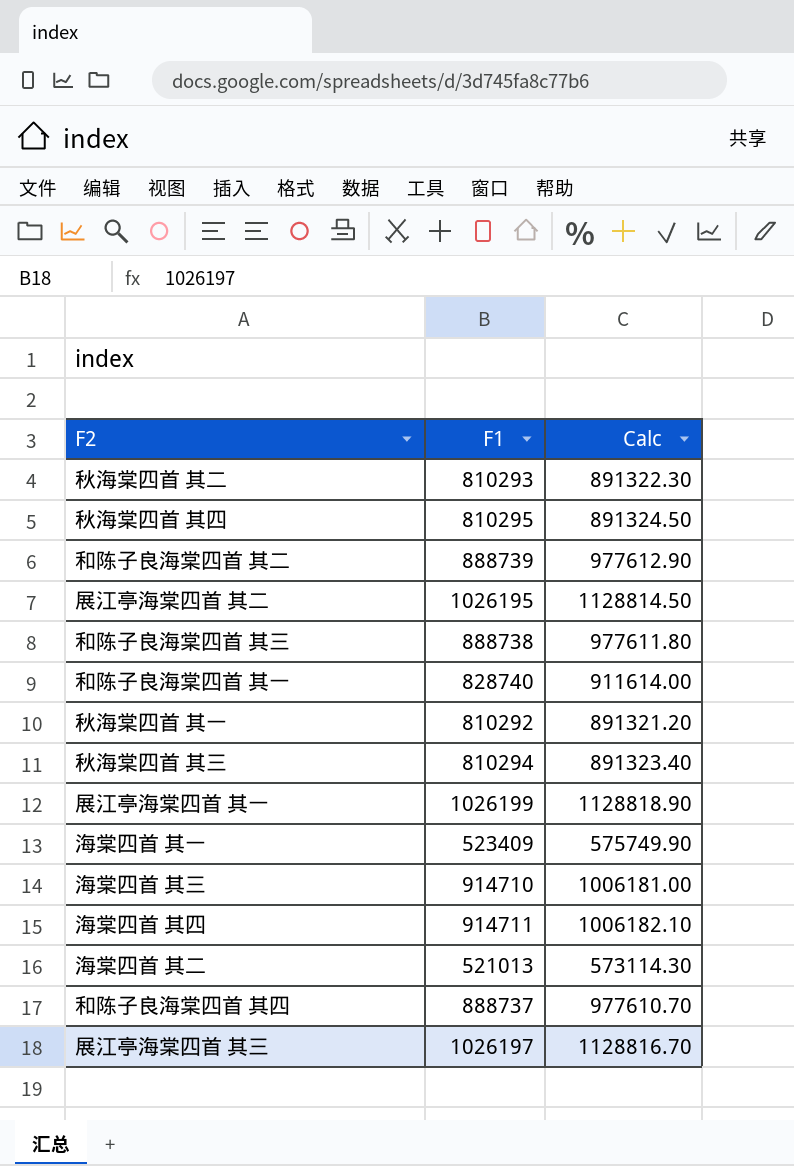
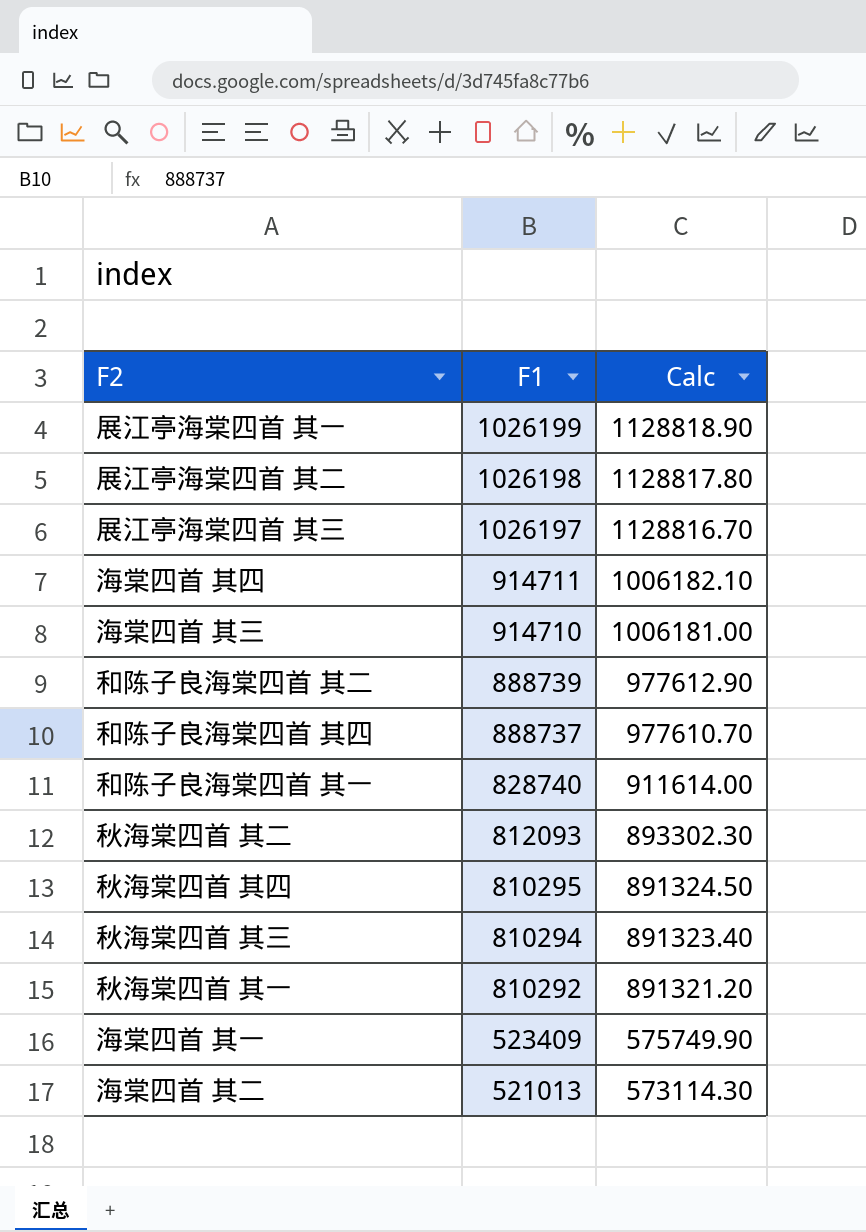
row order: none -> F1 descending
row 和陈子良海棠四首 其三: 888738 | 977611.80 -> none
展江亭海棠四首 其二 | F1: 1026195 -> 1026198
展江亭海棠四首 其二 | Calc: 1128814.50 -> 1128817.80
秋海棠四首 其二 | F1: 810293 -> 812093
秋海棠四首 其二 | Calc: 891322.30 -> 893302.30

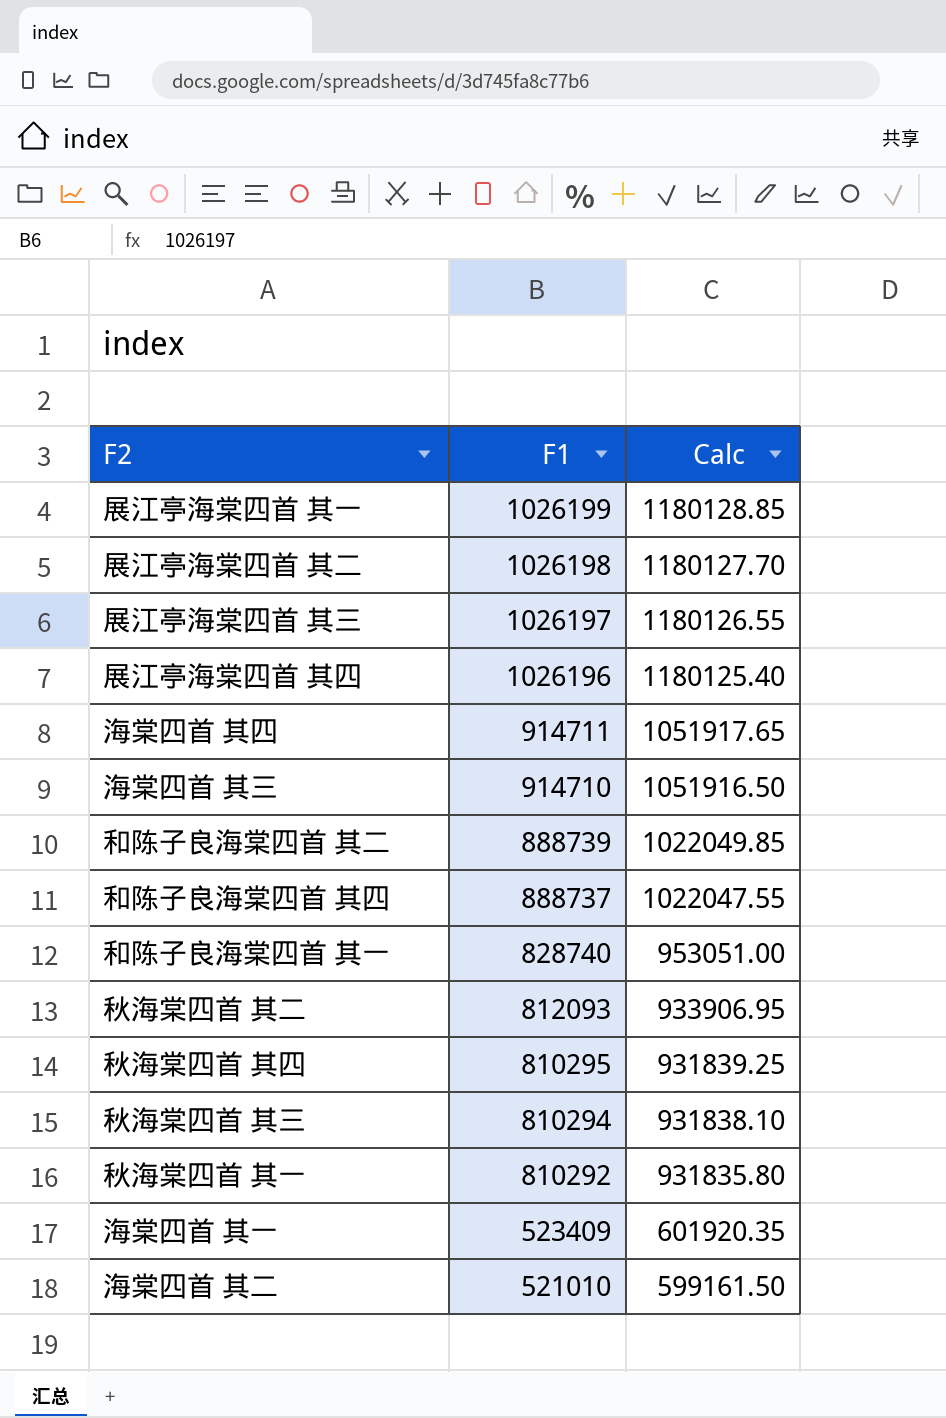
column Calc | formula: [F1] * 1.1 -> [F1] * 1.15
row 展江亭海棠四首 其四: none -> 1026196 | 1180125.40
海棠四首 其二 | F1: 521013 -> 521010

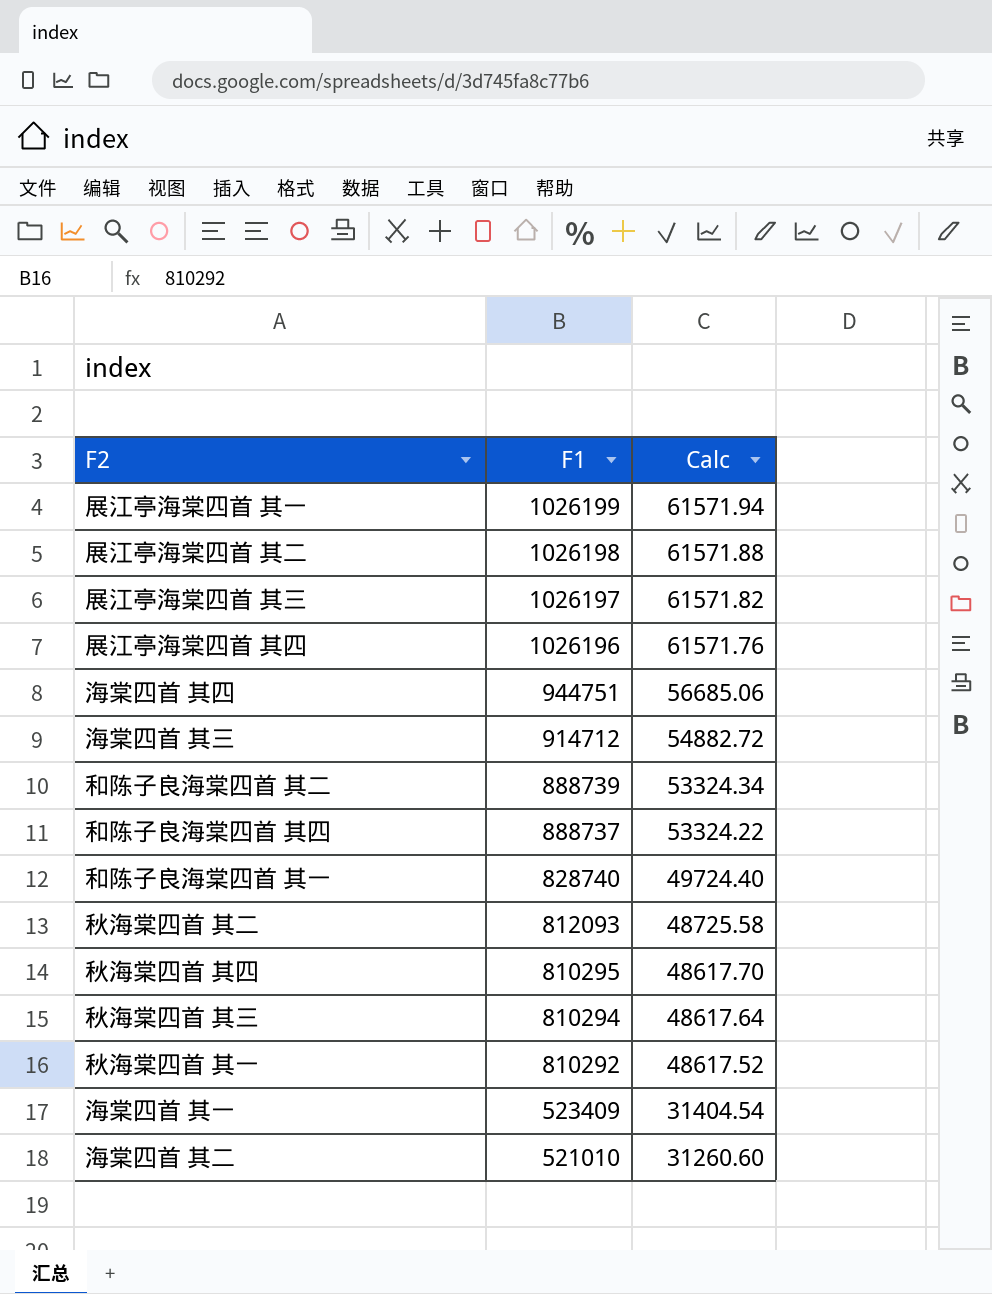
column Calc | formula: [F1] * 1.15 -> [F1] * 0.06
海棠四首 其四 | F1: 914711 -> 944751
海棠四首 其三 | F1: 914710 -> 914712

